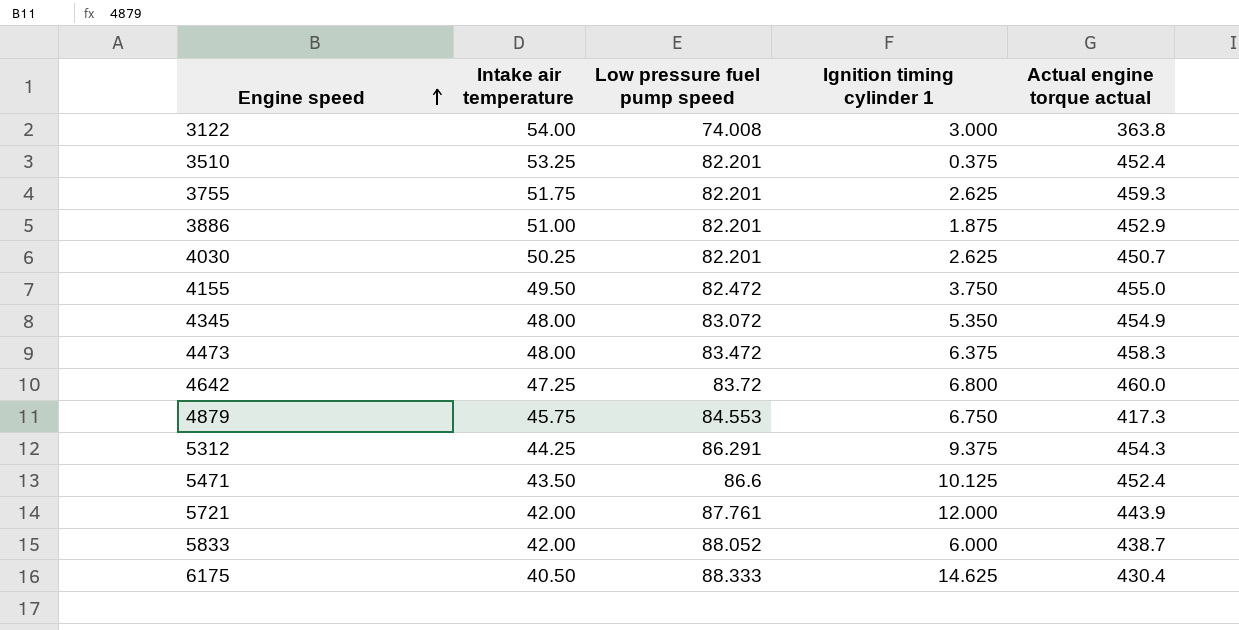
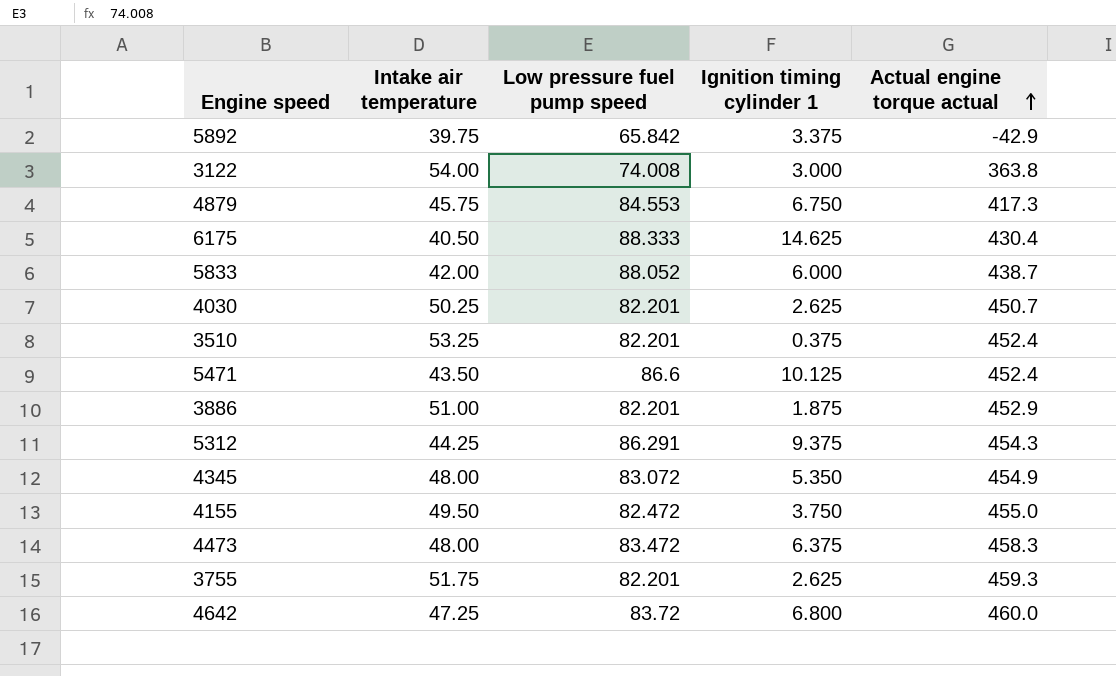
row order: Engine speed ascending -> Actual engine torque actual ascending
row 5721: 42.00 | 87.761 | 12.000 | 443.9 -> none
row 5892: none -> 39.75 | 65.842 | 3.375 | -42.9

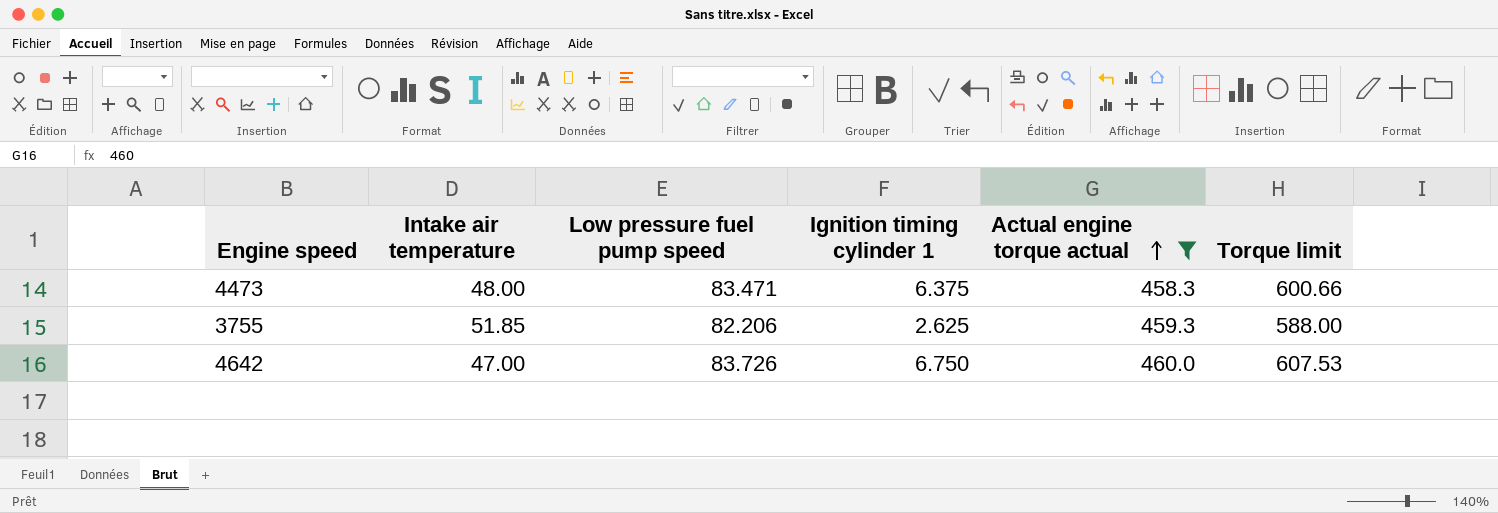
filter: none -> Actual engine torque actual >= 458.3
column Torque limit | position: none -> 6
4473 | Low pressure fuel pump speed: 83.472 -> 83.471
3755 | Intake air temperature: 51.75 -> 51.85
3755 | Low pressure fuel pump speed: 82.201 -> 82.206
4642 | Intake air temperature: 47.25 -> 47.00
4642 | Low pressure fuel pump speed: 83.72 -> 83.726
4642 | Ignition timing cylinder 1: 6.800 -> 6.750

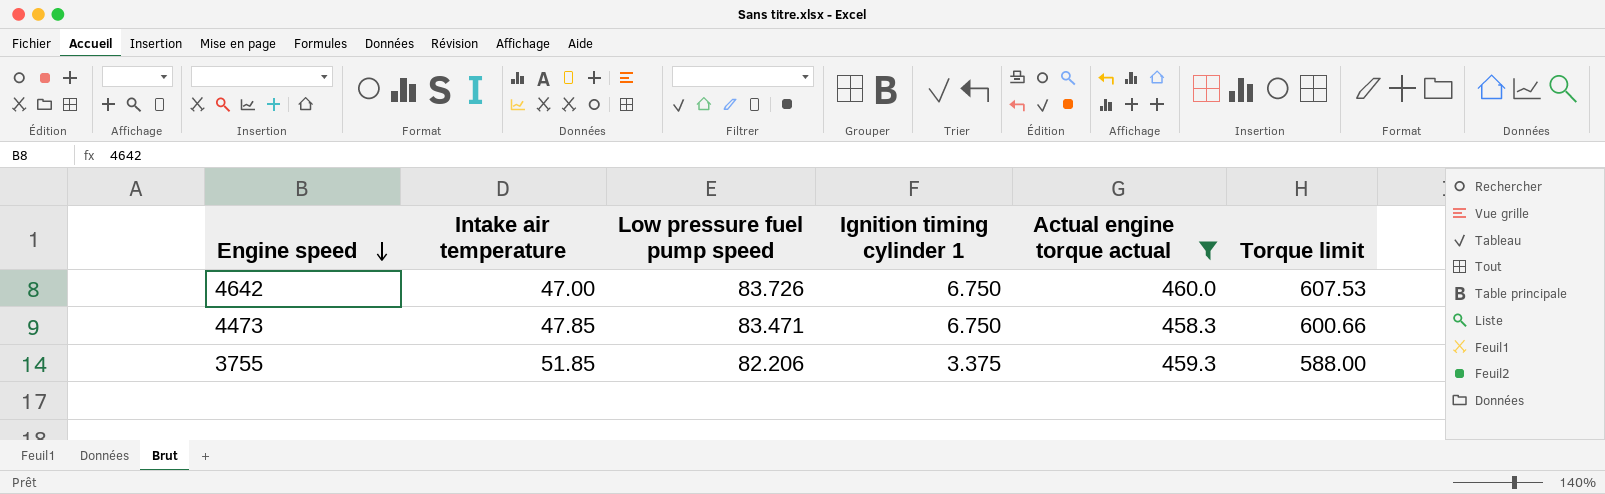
row order: Actual engine torque actual ascending -> Engine speed descending
4473 | Intake air temperature: 48.00 -> 47.85
4473 | Ignition timing cylinder 1: 6.375 -> 6.750
3755 | Ignition timing cylinder 1: 2.625 -> 3.375

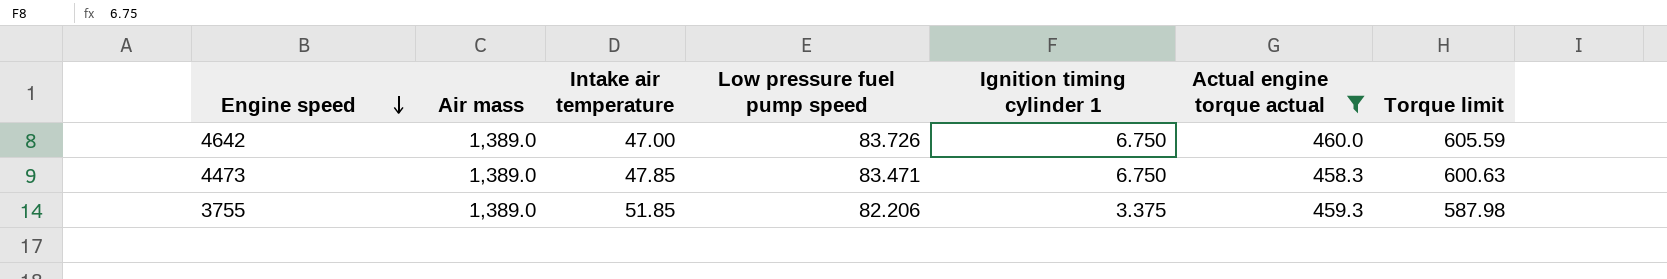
column Air mass | position: none -> 2
4642 | Torque limit: 607.53 -> 605.59
4473 | Torque limit: 600.66 -> 600.63
3755 | Torque limit: 588.00 -> 587.98

